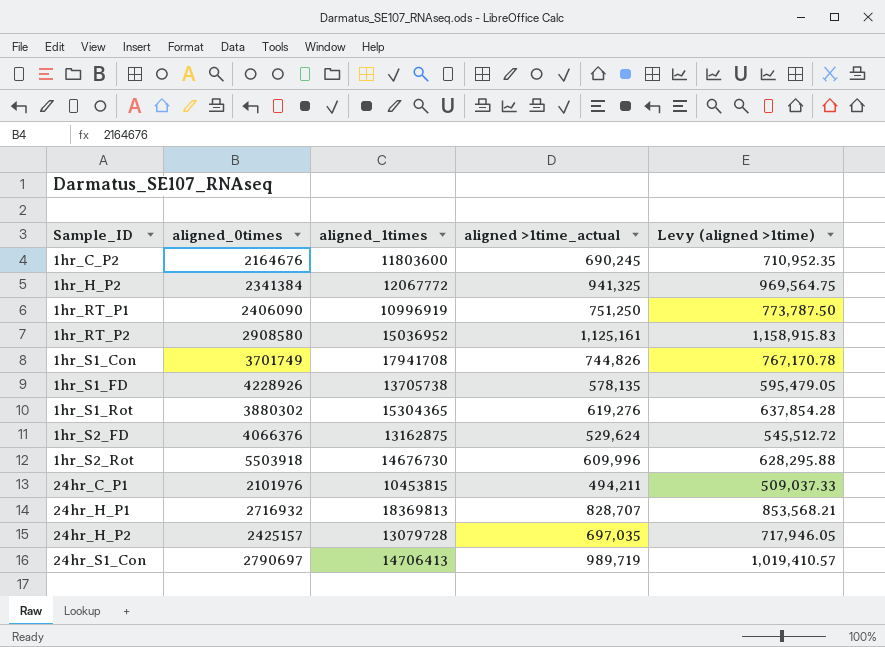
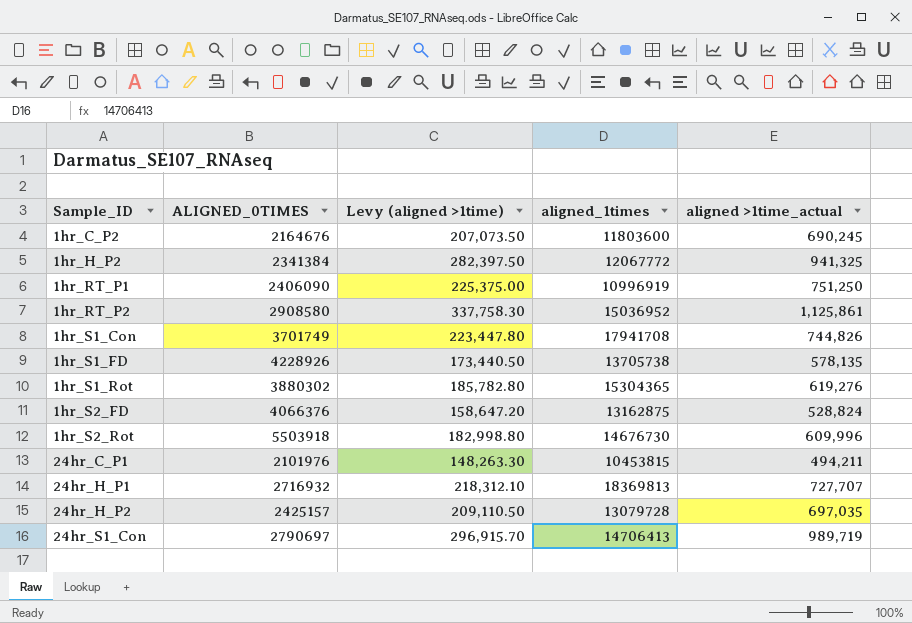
column name: aligned_0times -> ALIGNED_0TIMES
column Levy (aligned >1time) | formula: [aligned >1time_actual] * 1.03 -> [aligned >1time_actual] * 0.3
column Levy (aligned >1time) | position: 5 -> 3
1hr_RT_P2 | aligned >1time_actual: 1,125,161 -> 1,125,861
1hr_S2_FD | aligned >1time_actual: 529,624 -> 528,824
24hr_H_P1 | aligned >1time_actual: 828,707 -> 727,707

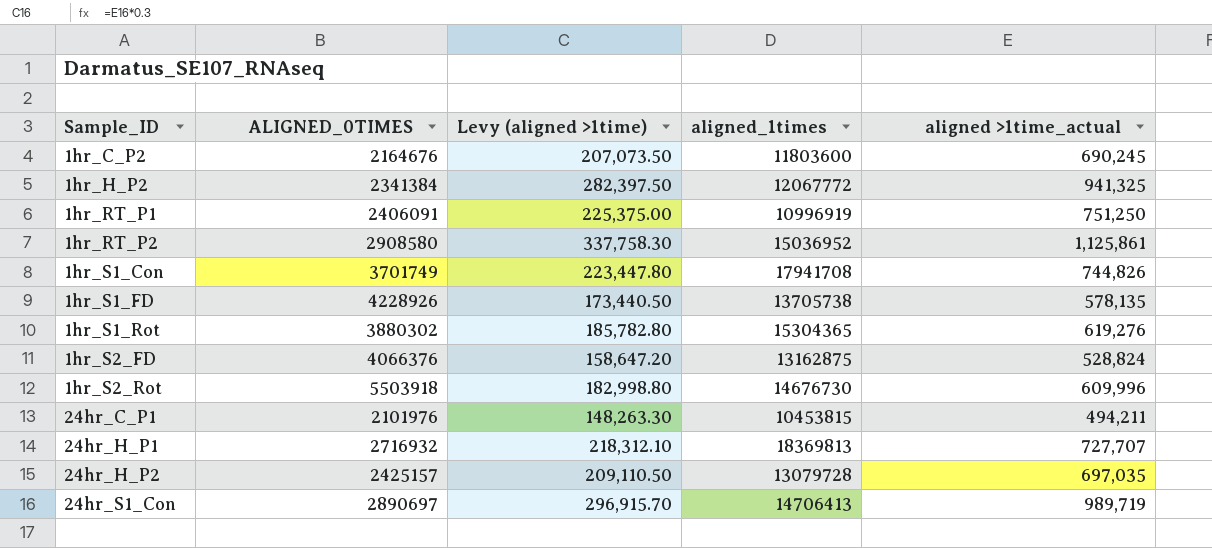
1hr_RT_P1 | ALIGNED_0TIMES: 2406090 -> 2406091
24hr_S1_Con | ALIGNED_0TIMES: 2790697 -> 2890697

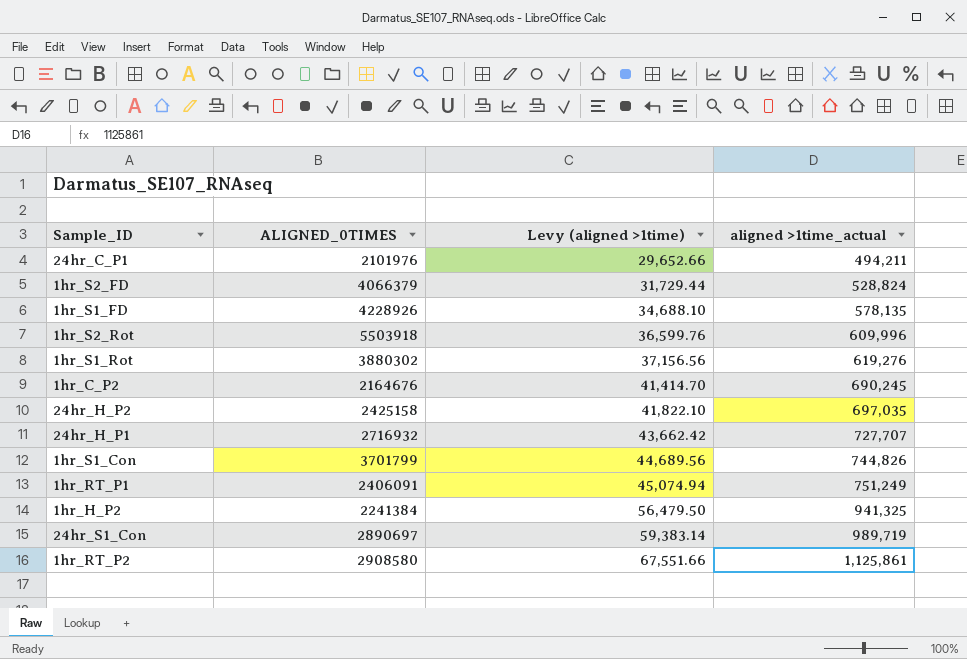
row order: Sample_ID ascending -> Levy (aligned >1time) ascending
column aligned_1times | position: 4 -> none
column Levy (aligned >1time) | formula: [aligned >1time_actual] * 0.3 -> [aligned >1time_actual] * 0.06
1hr_S2_FD | ALIGNED_0TIMES: 4066376 -> 4066379
24hr_H_P2 | ALIGNED_0TIMES: 2425157 -> 2425158
1hr_S1_Con | ALIGNED_0TIMES: 3701749 -> 3701799
1hr_RT_P1 | aligned >1time_actual: 751,250 -> 751,249
1hr_H_P2 | ALIGNED_0TIMES: 2341384 -> 2241384

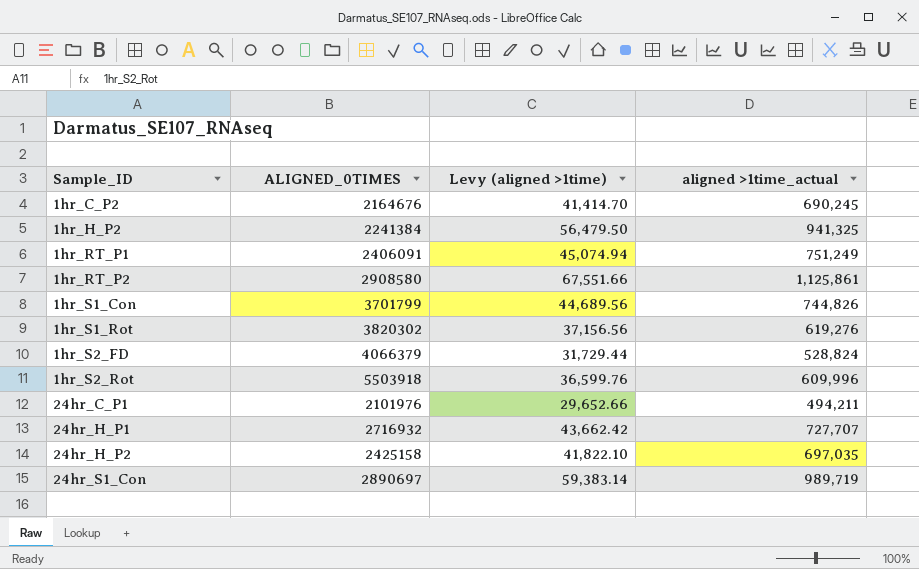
row order: Levy (aligned >1time) ascending -> Sample_ID ascending
row 1hr_S1_FD: 4228926 | 34,688.10 | 578,135 -> none
1hr_S1_Rot | ALIGNED_0TIMES: 3880302 -> 3820302

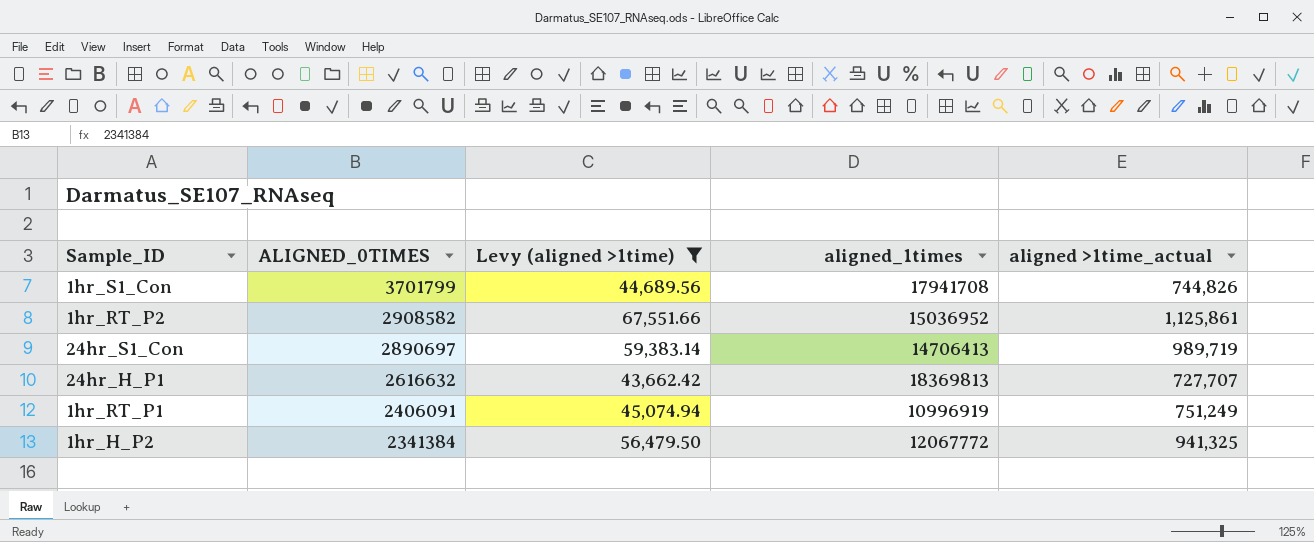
filter: none -> Levy (aligned >1time) >= 43,662.42
row order: Sample_ID ascending -> ALIGNED_0TIMES descending
column aligned_1times | position: none -> 4
1hr_RT_P2 | ALIGNED_0TIMES: 2908580 -> 2908582
24hr_H_P1 | ALIGNED_0TIMES: 2716932 -> 2616632
1hr_H_P2 | ALIGNED_0TIMES: 2241384 -> 2341384

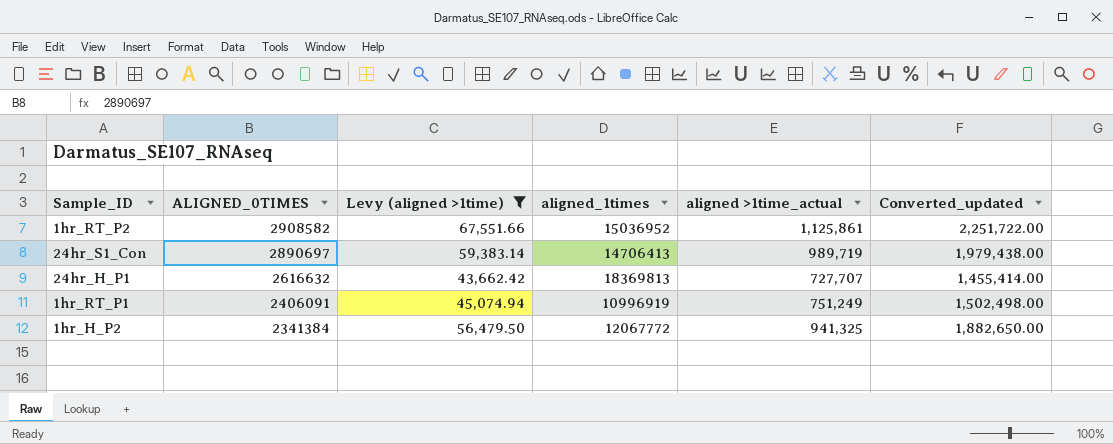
column Converted_updated | formula: none -> [aligned >1time_actual] * 2
row 1hr_S1_Con: 3701799 | 44,689.56 | 17941708 | 744,826 -> none

